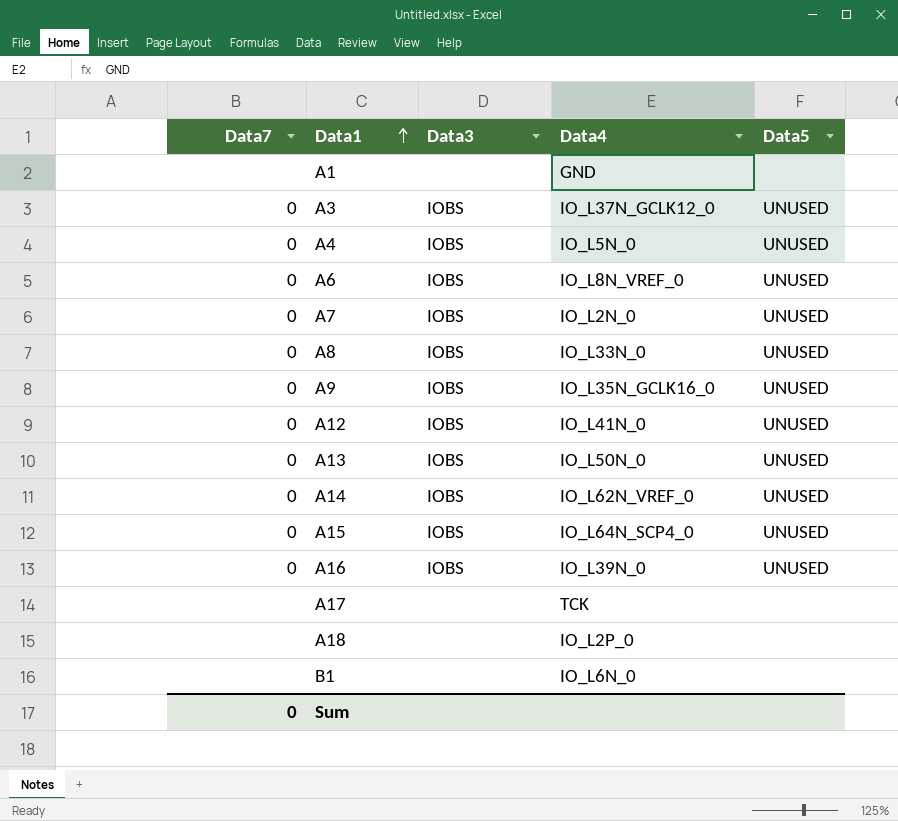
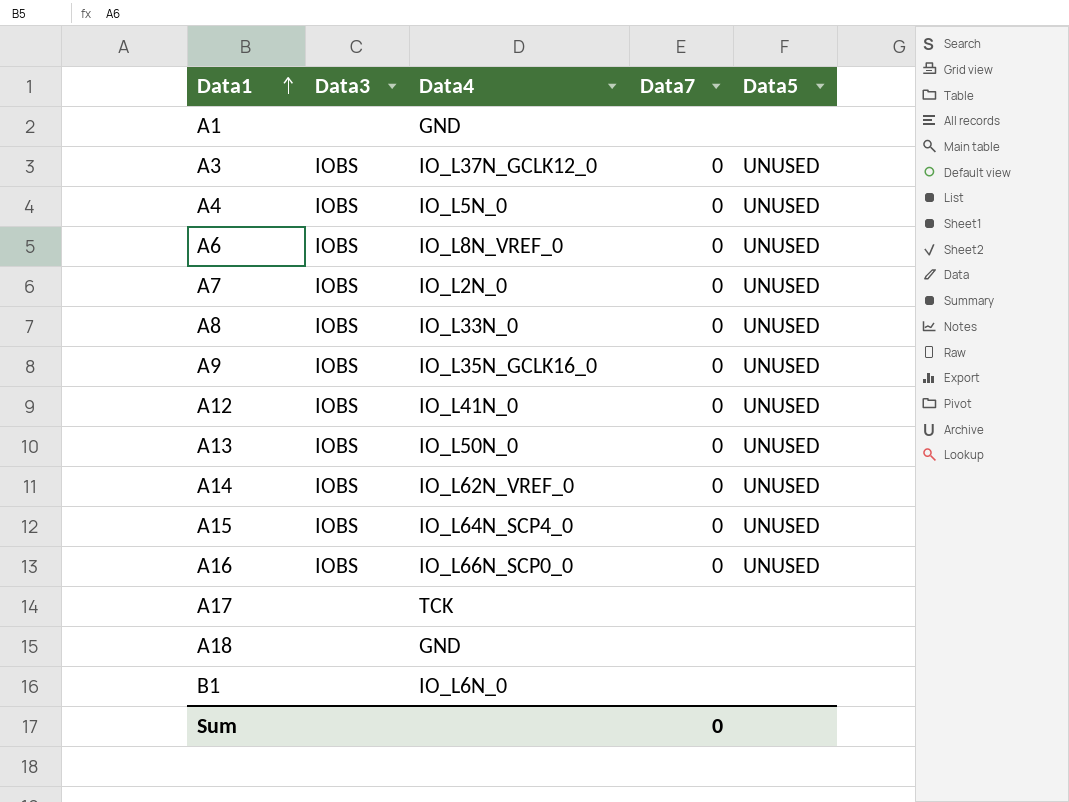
column Data7 | position: 1 -> 4
A16 | Data4: IO_L39N_0 -> IO_L66N_SCP0_0
A18 | Data4: IO_L2P_0 -> GND

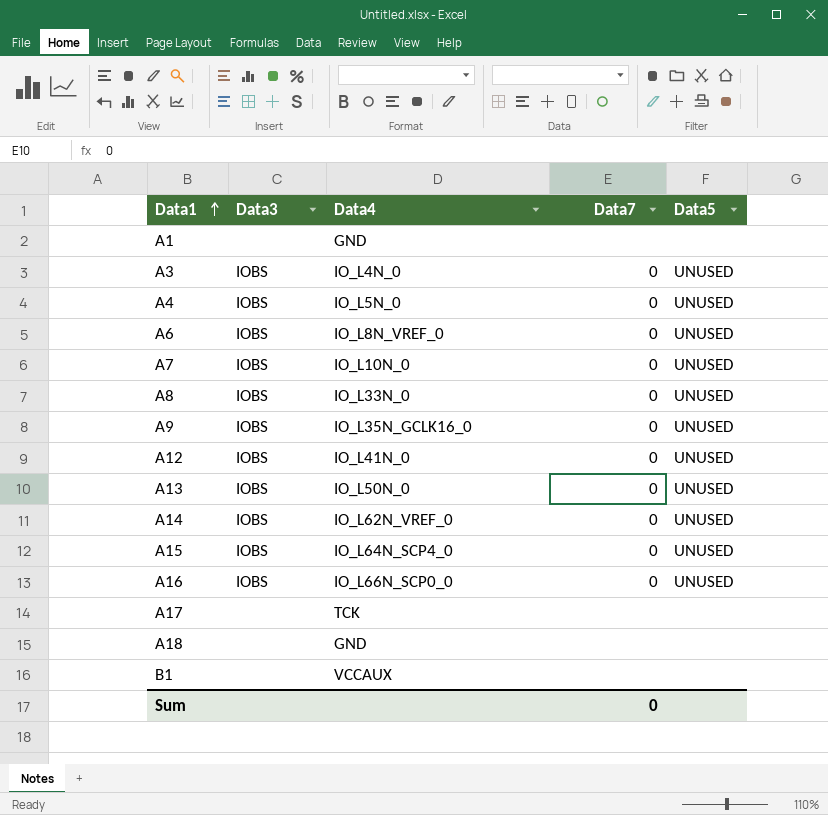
A3 | Data4: IO_L37N_GCLK12_0 -> IO_L4N_0
A7 | Data4: IO_L2N_0 -> IO_L10N_0
B1 | Data4: IO_L6N_0 -> VCCAUX

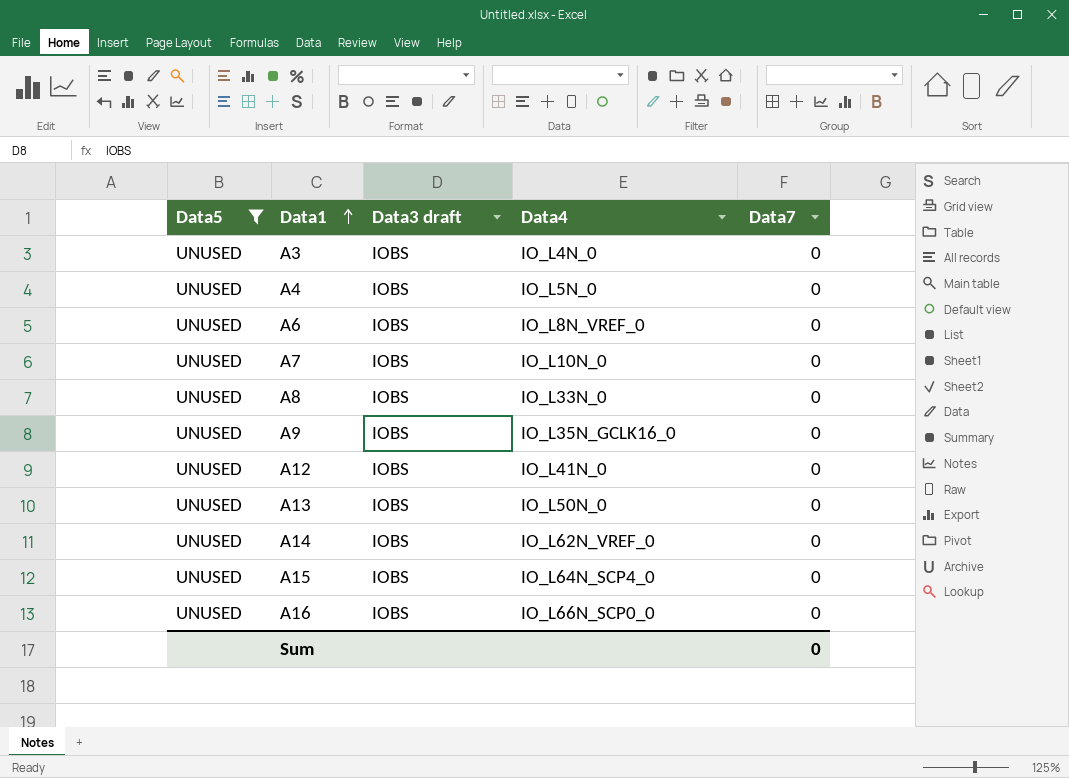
filter: none -> Data5 = UNUSED
column Data5 | position: 5 -> 1
column name: Data3 -> Data3 draft

